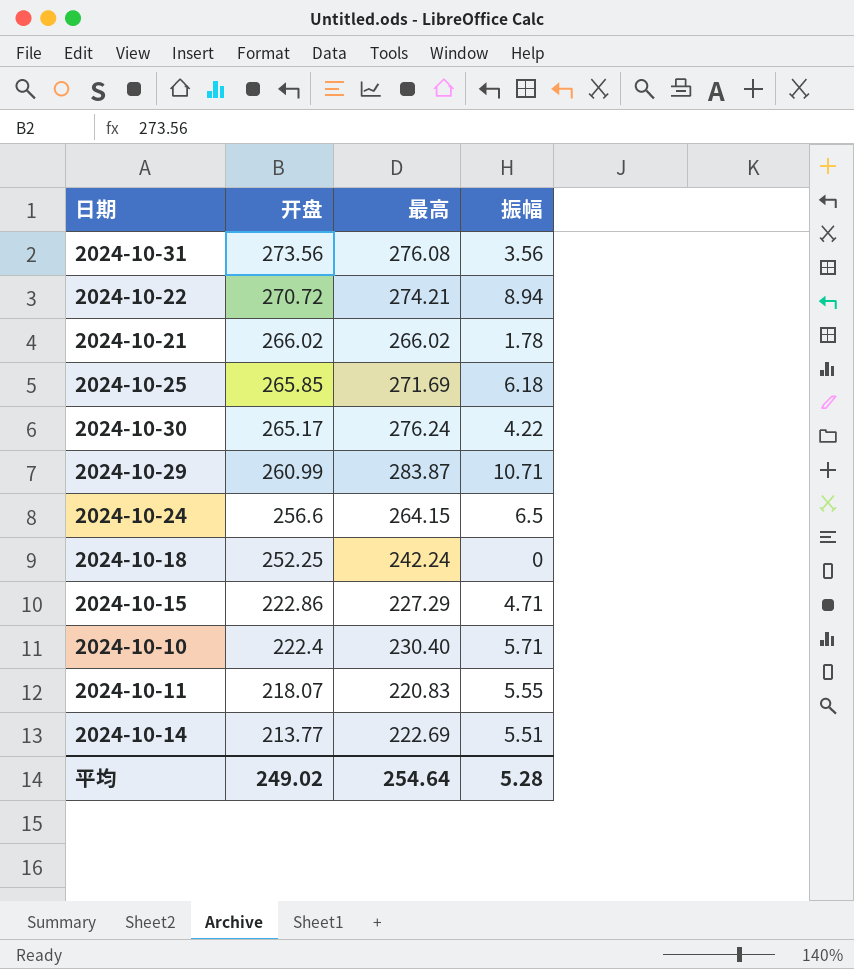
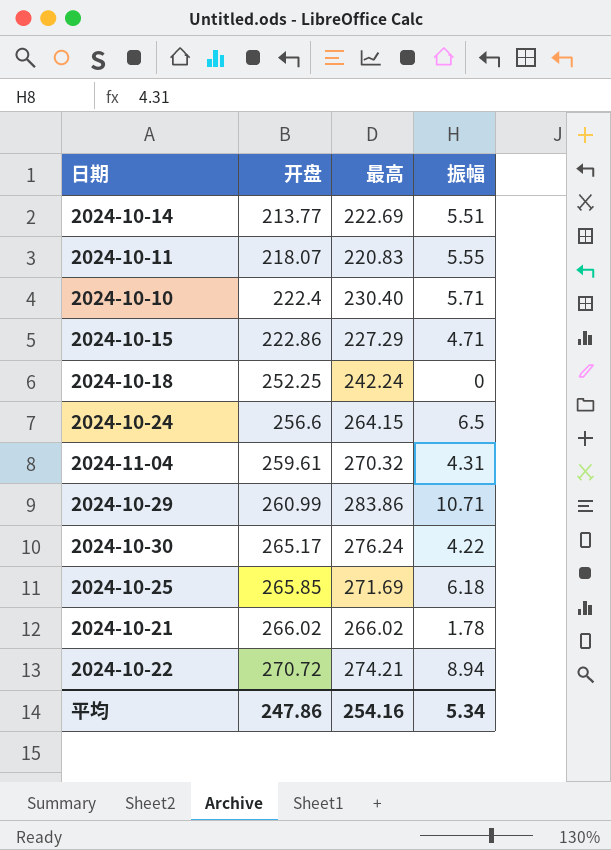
row order: 开盘 descending -> 开盘 ascending
row 2024-10-31: 273.56 | 276.08 | 3.56 -> none
row 2024-11-04: none -> 259.61 | 270.32 | 4.31
2024-10-29 | 最高: 283.87 -> 283.86
平均 | 开盘: 249.02 -> 247.86
平均 | 最高: 254.64 -> 254.16
平均 | 振幅: 5.28 -> 5.34

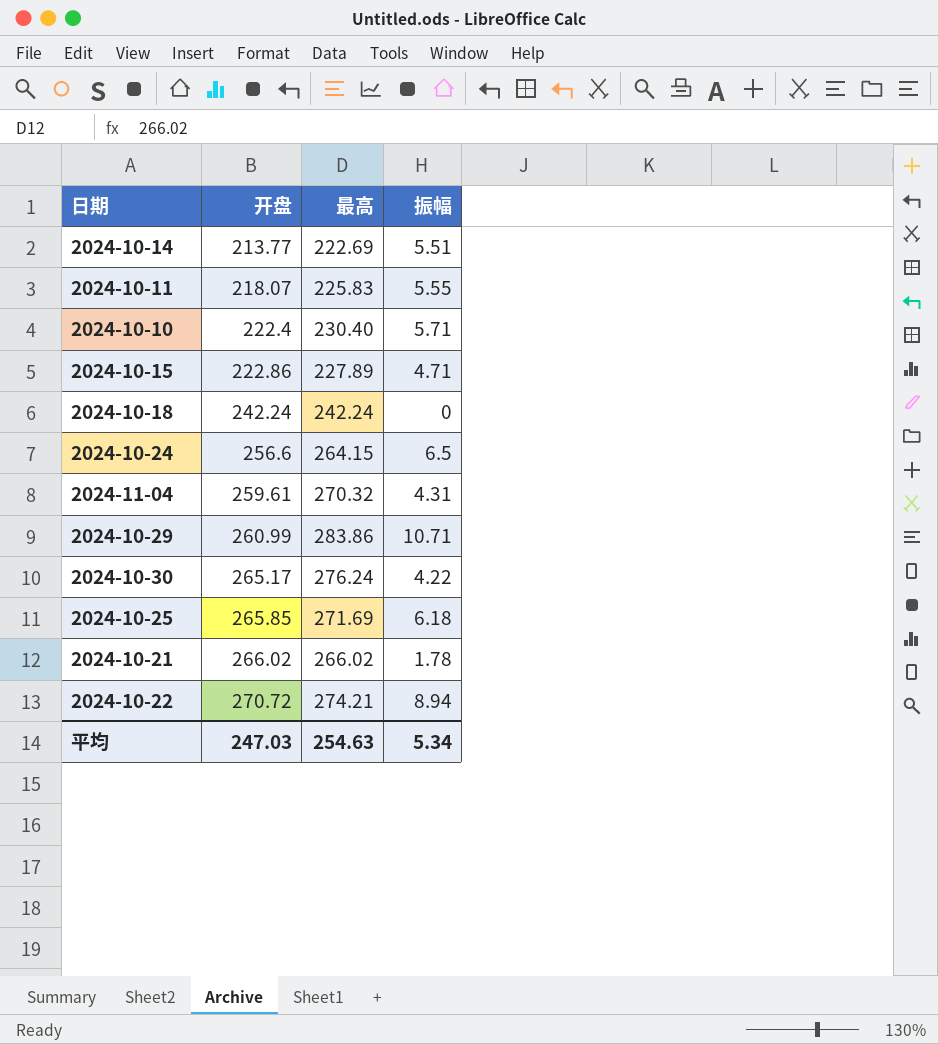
2024-10-11 | 最高: 220.83 -> 225.83
2024-10-15 | 最高: 227.29 -> 227.89
2024-10-18 | 开盘: 252.25 -> 242.24
平均 | 开盘: 247.86 -> 247.03
平均 | 最高: 254.16 -> 254.63

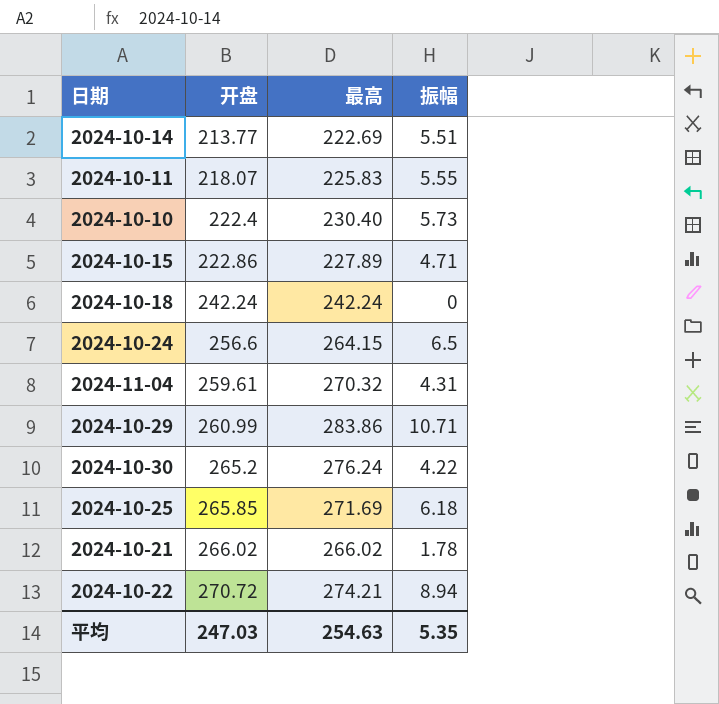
2024-10-10 | 振幅: 5.71 -> 5.73
2024-10-30 | 开盘: 265.17 -> 265.2
平均 | 振幅: 5.34 -> 5.35

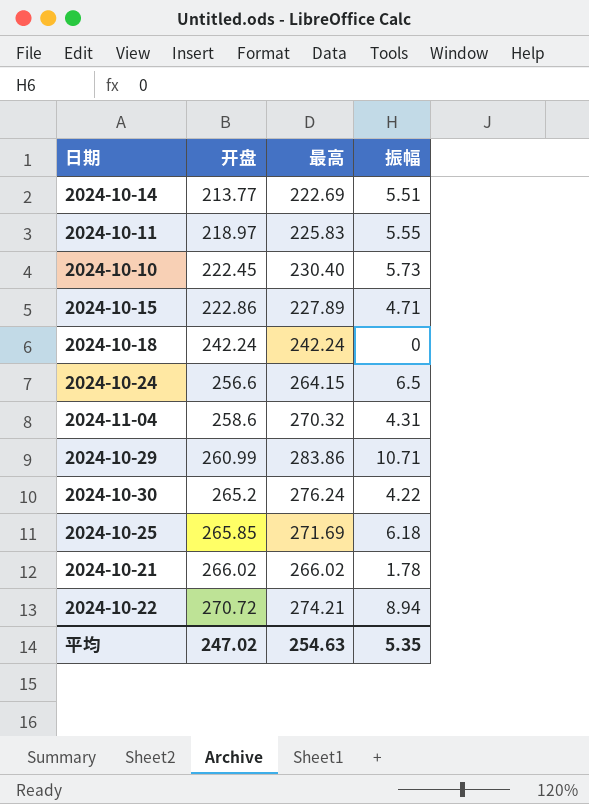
2024-10-11 | 开盘: 218.07 -> 218.97
2024-10-10 | 开盘: 222.4 -> 222.45
2024-11-04 | 开盘: 259.61 -> 258.6
平均 | 开盘: 247.03 -> 247.02

